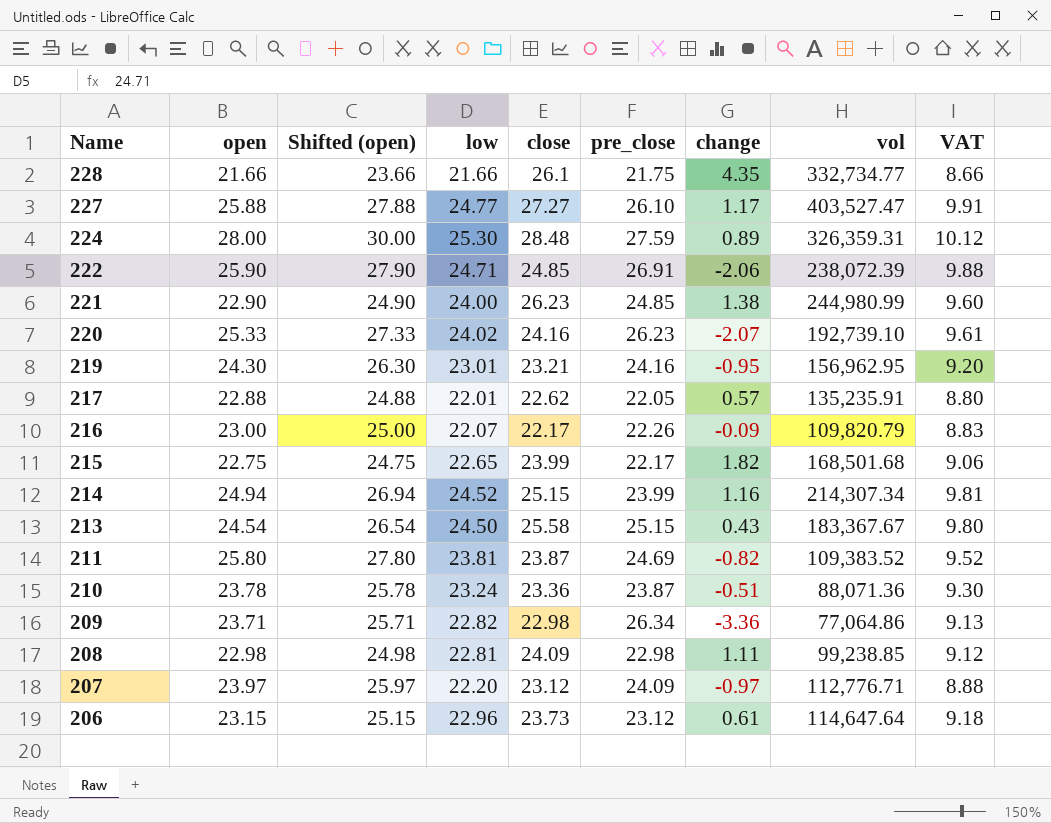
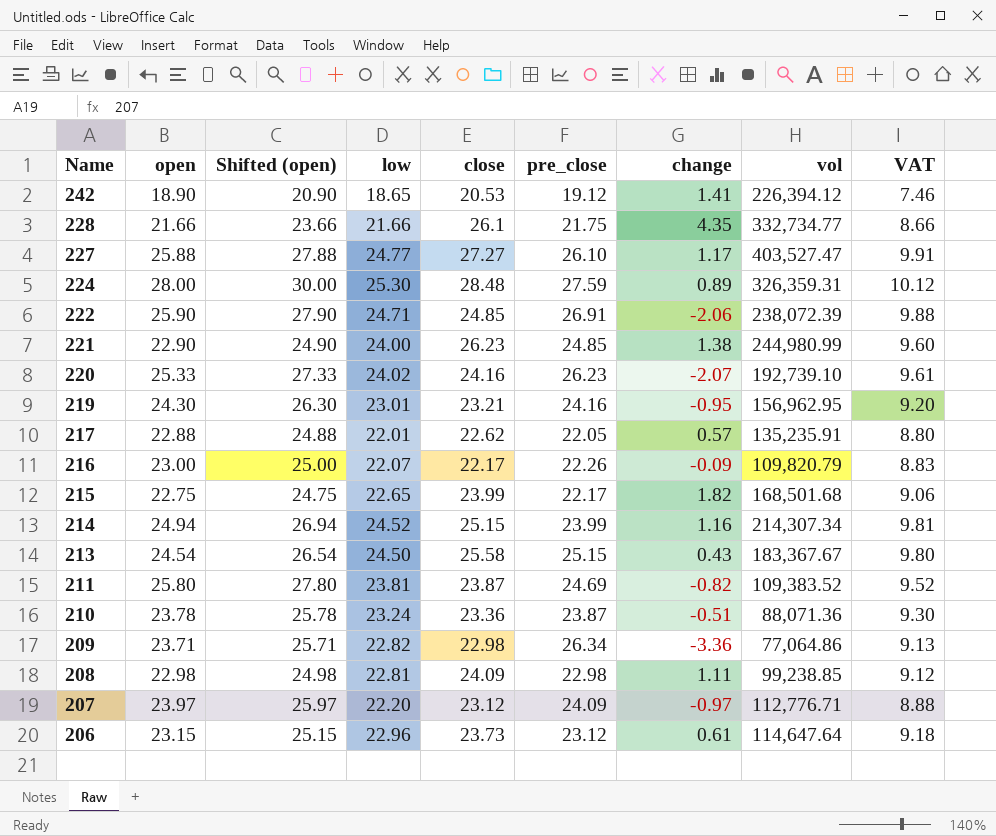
row 242: none -> 18.90 | 20.90 | 18.65 | 20.53 | 19.12 | 1.41 | 226,394.12 | 7.46

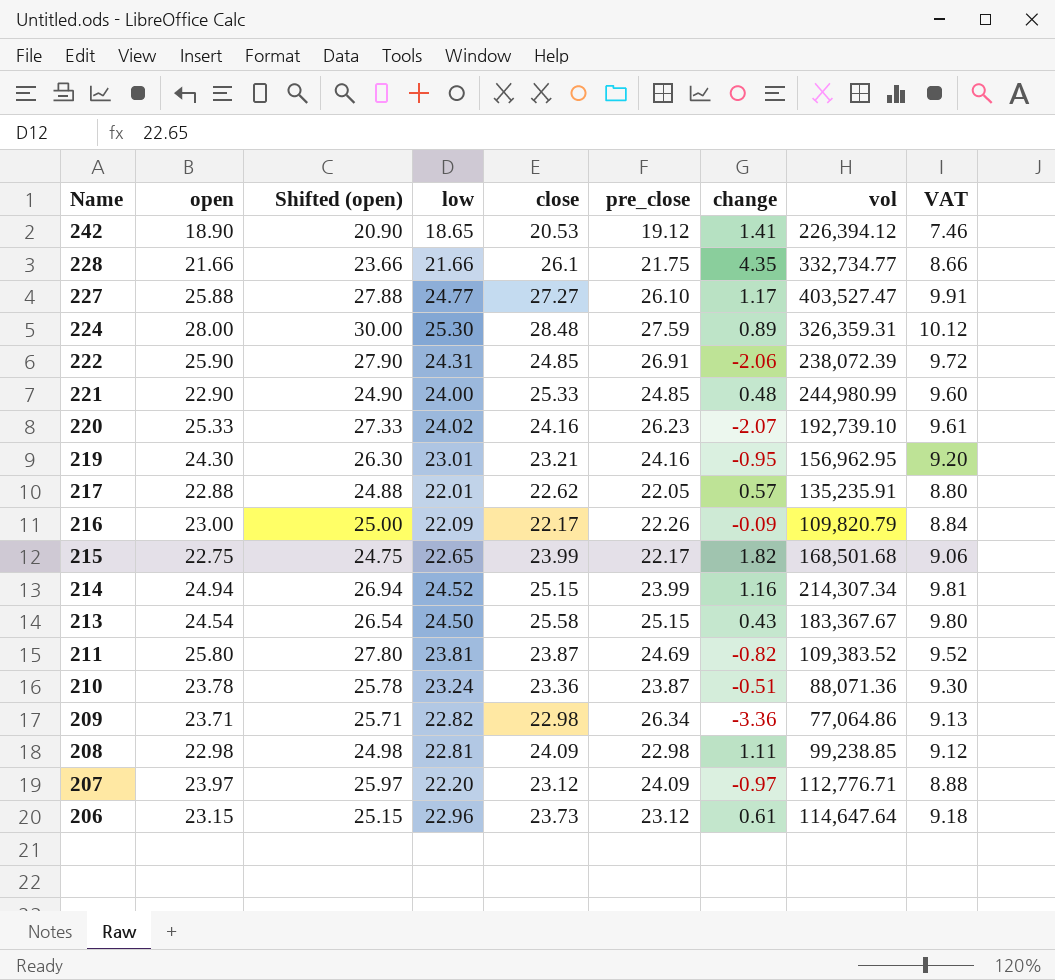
222 | low: 24.71 -> 24.31
222 | VAT: 9.88 -> 9.72
221 | close: 26.23 -> 25.33
221 | change: 1.38 -> 0.48
216 | low: 22.07 -> 22.09
216 | VAT: 8.83 -> 8.84

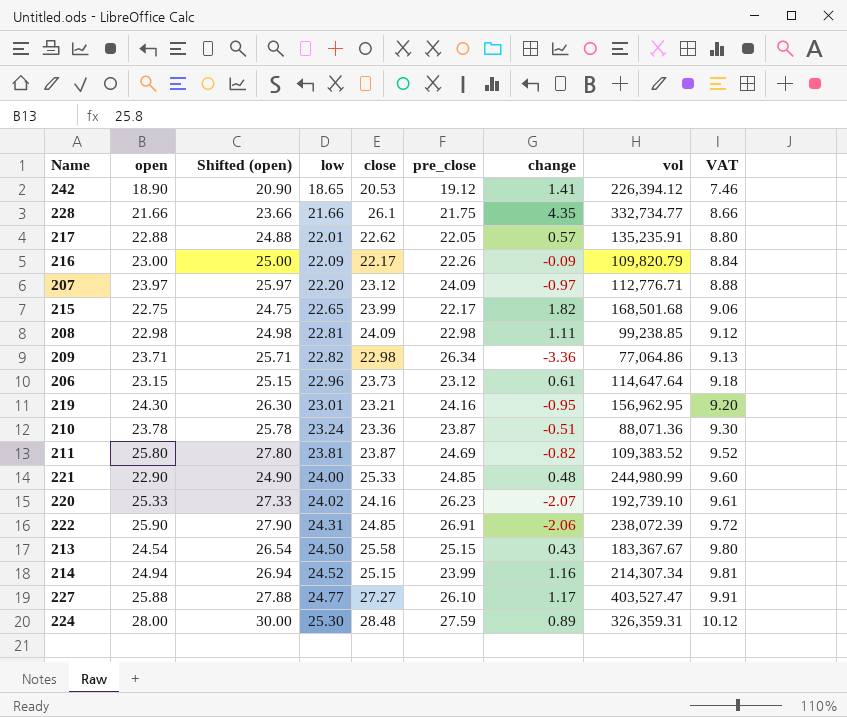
row order: Name descending -> low ascending

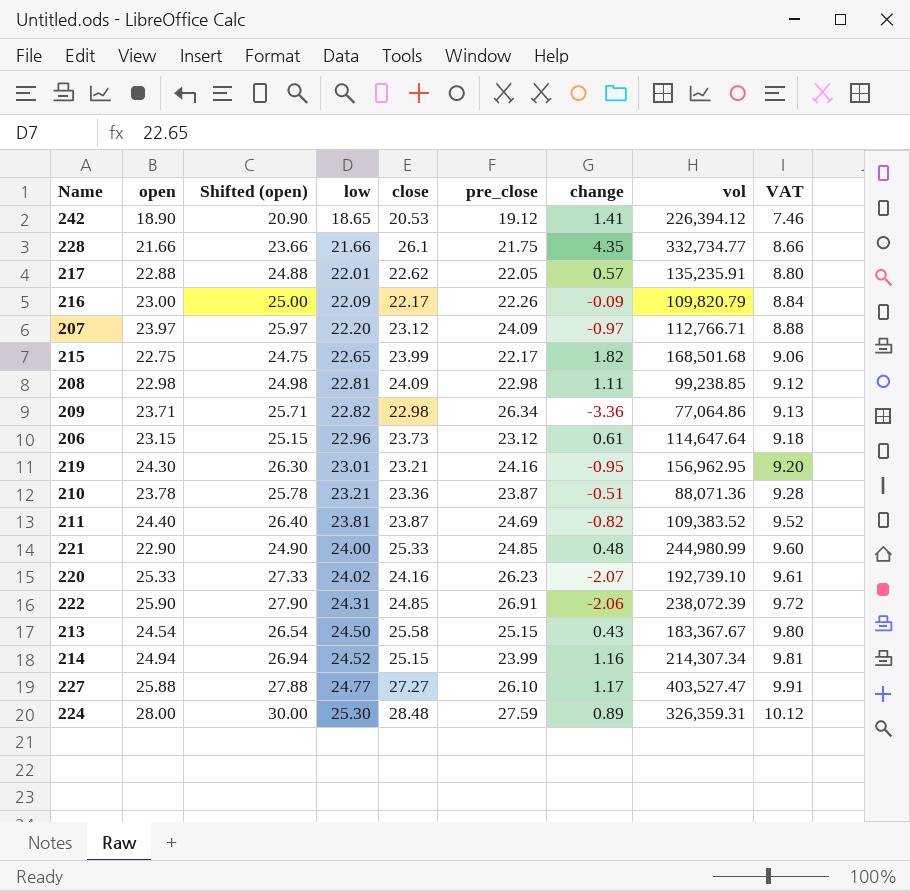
207 | vol: 112,776.71 -> 112,766.71
210 | low: 23.24 -> 23.21
210 | VAT: 9.30 -> 9.28
211 | open: 25.80 -> 24.40
211 | Shifted (open): 27.80 -> 26.40

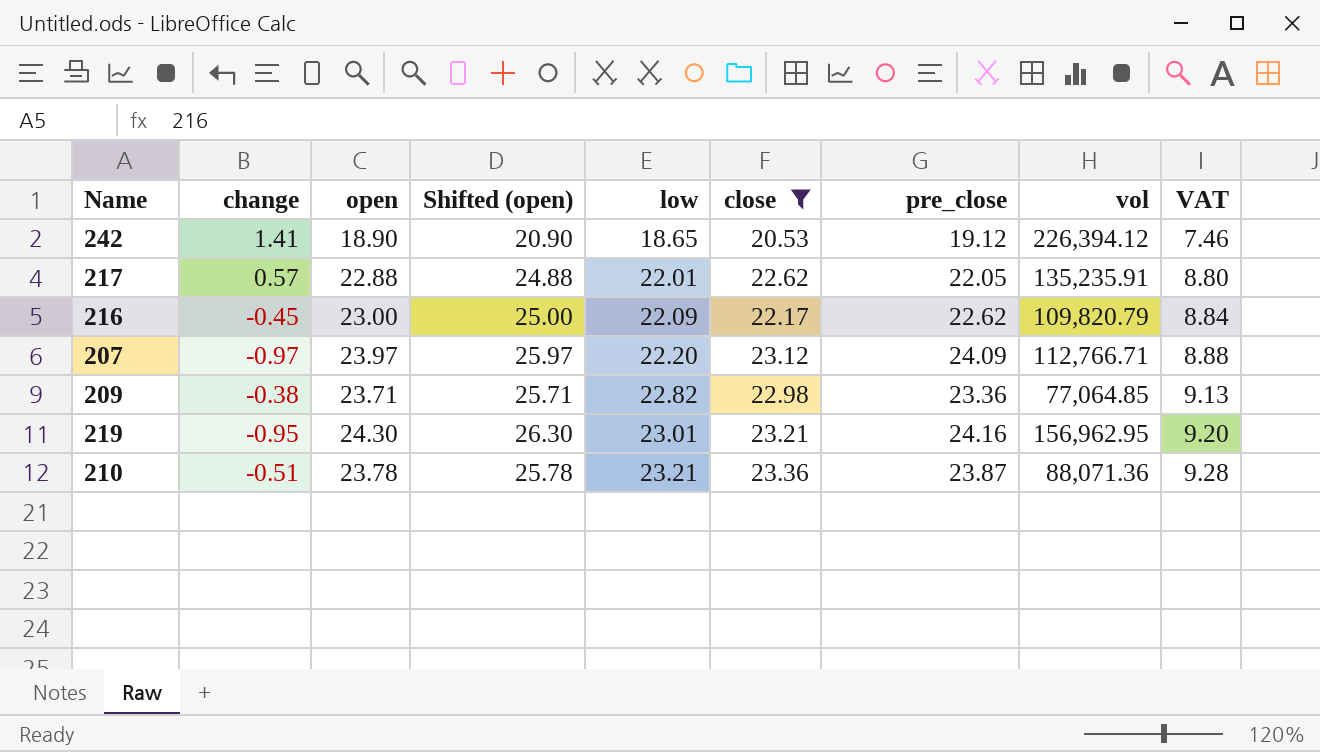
filter: none -> close <= 23.36
column change | position: 7 -> 2
216 | change: -0.09 -> -0.45
216 | pre_close: 22.26 -> 22.62
209 | change: -3.36 -> -0.38
209 | pre_close: 26.34 -> 23.36
209 | vol: 77,064.86 -> 77,064.85

